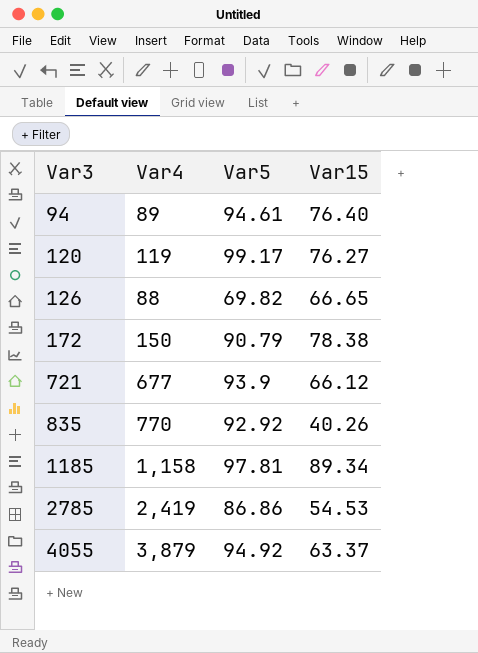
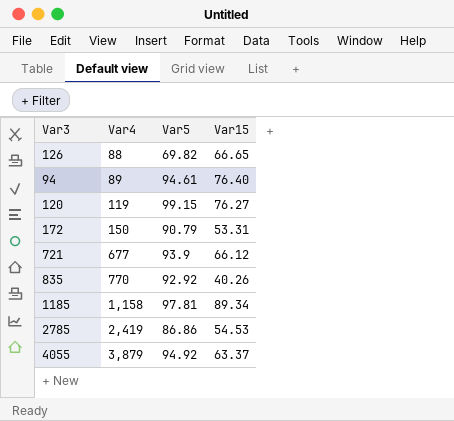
row order: Var3 ascending -> Var4 ascending
120 | Var5: 99.17 -> 99.15
172 | Var15: 78.38 -> 53.31

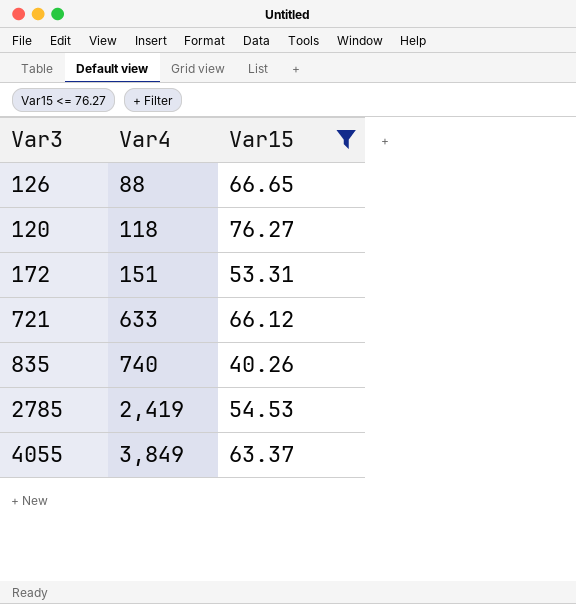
filter: none -> Var15 <= 76.27
column Var5 | position: 3 -> none
120 | Var4: 119 -> 118
172 | Var4: 150 -> 151
721 | Var4: 677 -> 633
835 | Var4: 770 -> 740
4055 | Var4: 3,879 -> 3,849

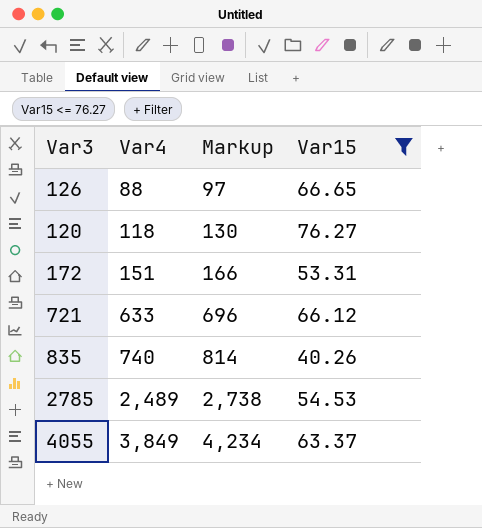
column Markup | formula: none -> [Var4] * 1.1
2785 | Var4: 2,419 -> 2,489

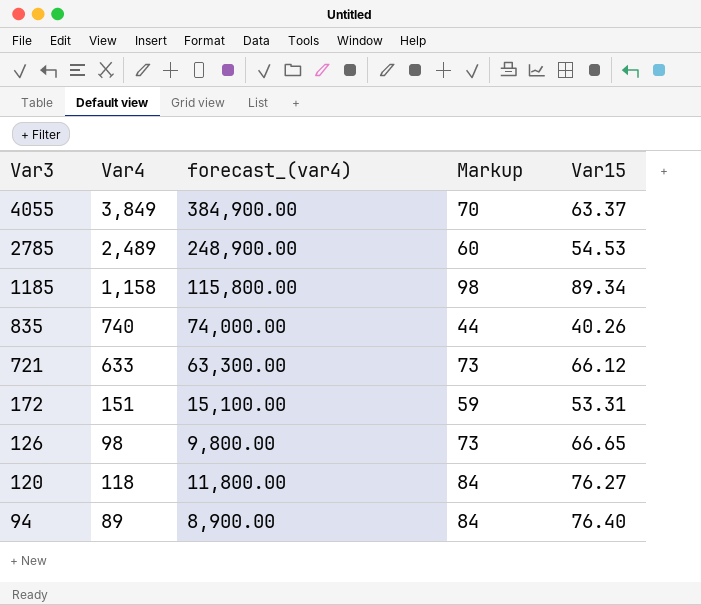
filter: Var15 <= 76.27 -> none
row order: Var4 ascending -> Var3 descending
column forecast_(var4) | formula: none -> [Var4] * 100
column Markup | formula: [Var4] * 1.1 -> [Var15] * 1.1
126 | Var4: 88 -> 98

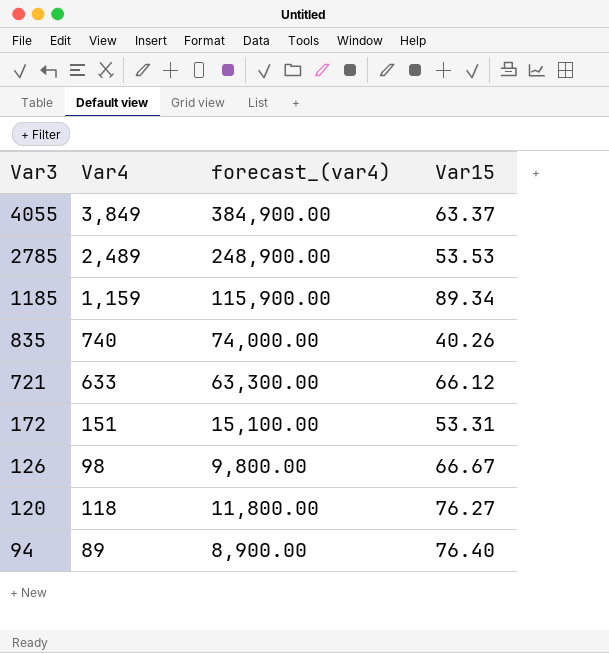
column Markup | formula: [Var15] * 1.1 -> none
2785 | Var15: 54.53 -> 53.53
1185 | Var4: 1,158 -> 1,159
1185 | forecast_(var4): 115,800.00 -> 115,900.00
126 | Var15: 66.65 -> 66.67

